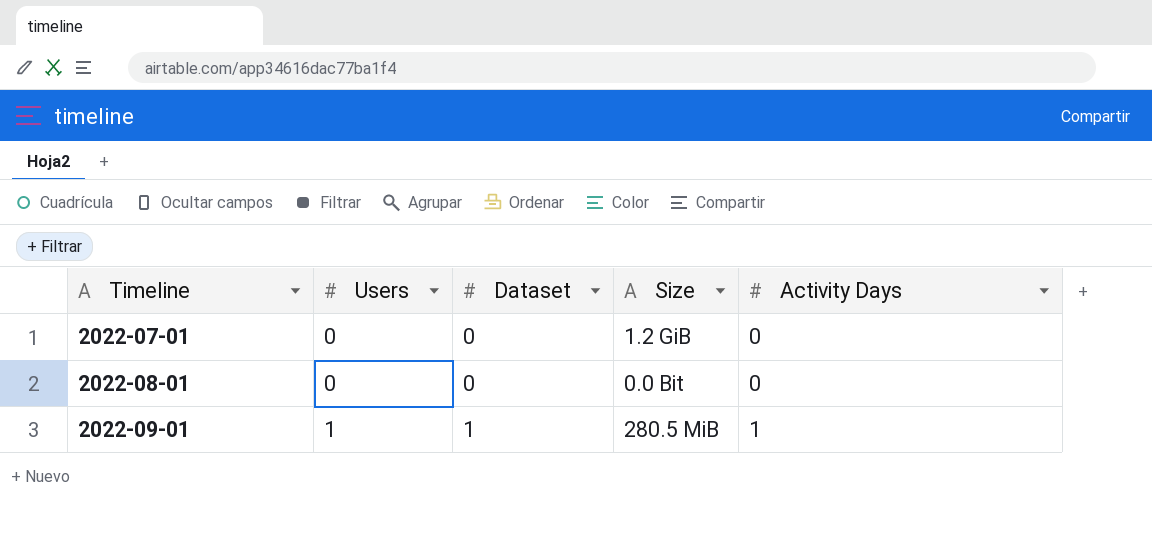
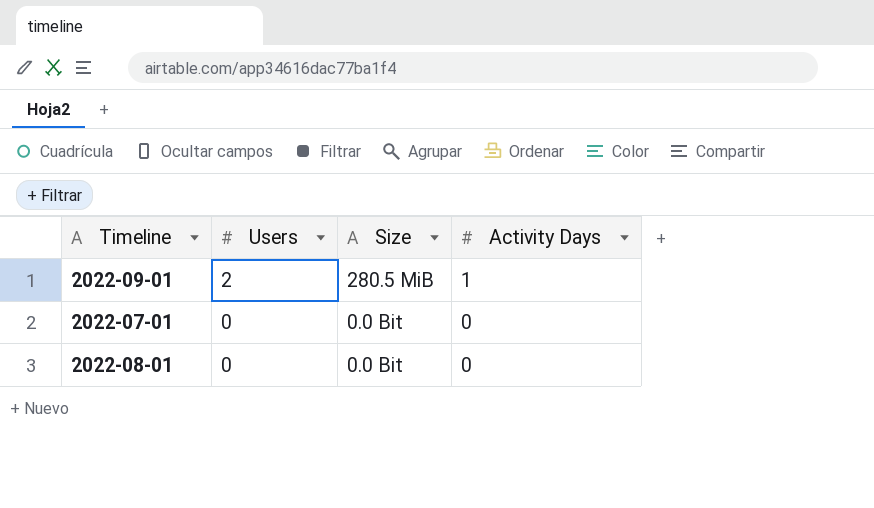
row order: Timeline ascending -> Users descending
column Dataset | position: 3 -> none
2022-09-01 | Users: 1 -> 2
2022-07-01 | Size: 1.2 GiB -> 0.0 Bit

